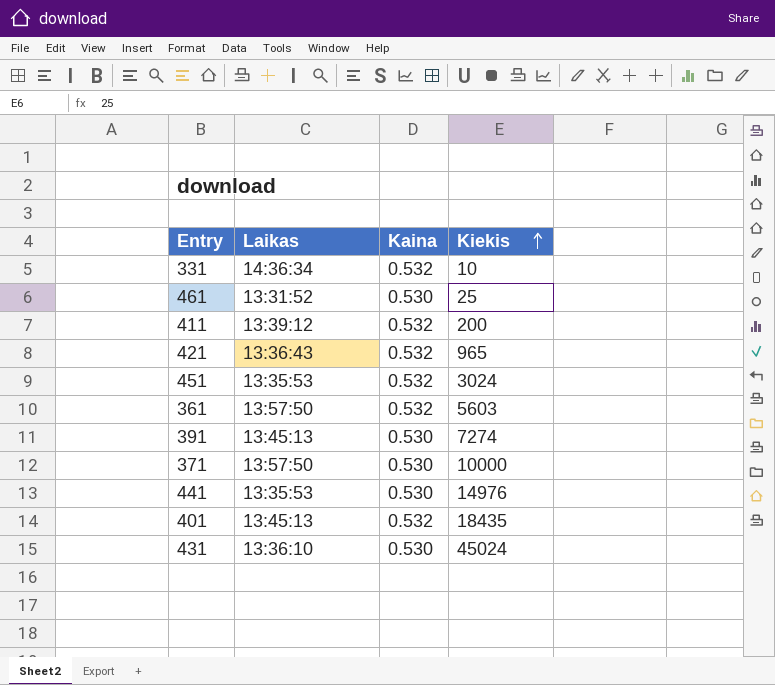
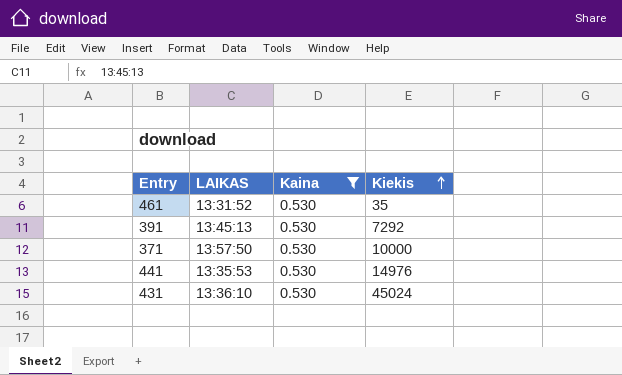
filter: none -> Kaina = 0.530
column name: Laikas -> LAIKAS
461 | Kiekis: 25 -> 35
391 | Kiekis: 7274 -> 7292

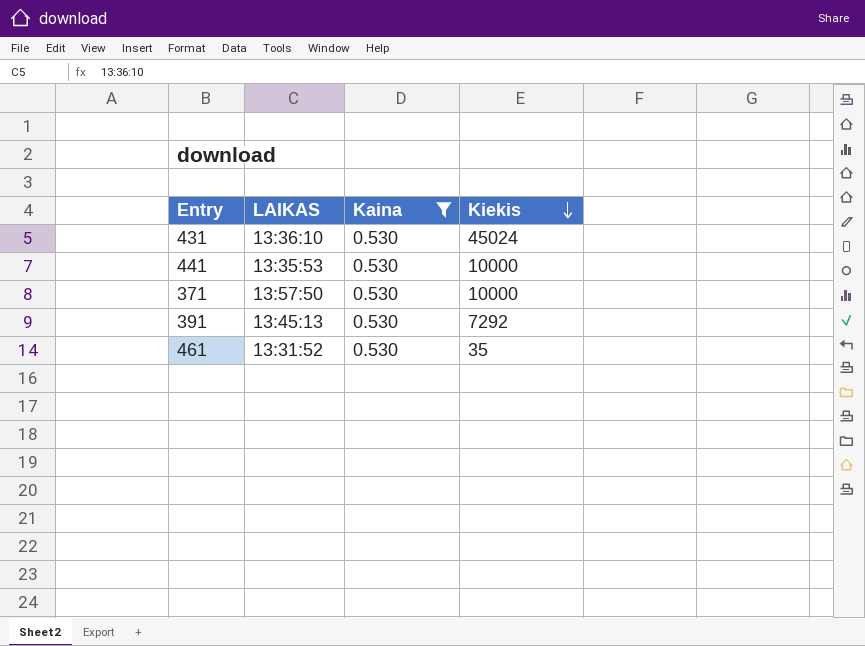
row order: Kiekis ascending -> Kiekis descending
441 | Kiekis: 14976 -> 10000

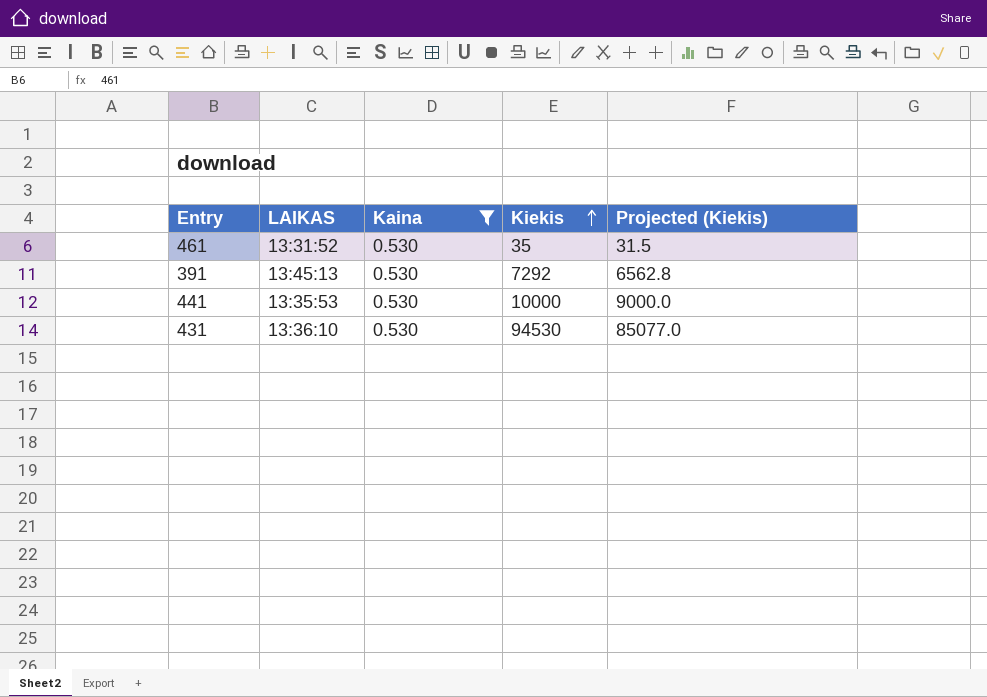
row order: Kiekis descending -> Kiekis ascending
column Projected (Kiekis) | formula: none -> [Kiekis] * 0.9
row 371: 13:57:50 | 0.530 | 10000 -> none
431 | Kiekis: 45024 -> 94530

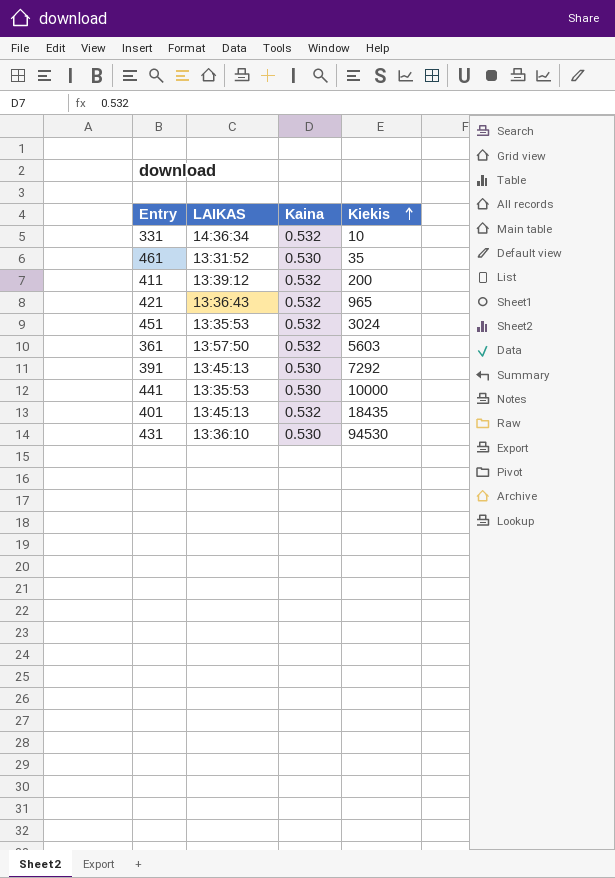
filter: Kaina = 0.530 -> none
column Projected (Kiekis) | formula: [Kiekis] * 0.9 -> none

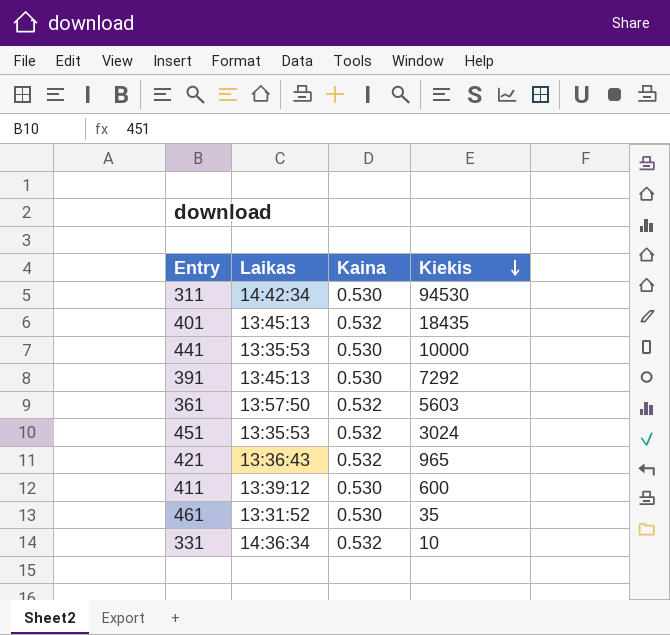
row order: Kiekis ascending -> Kiekis descending
column name: LAIKAS -> Laikas
row 431: 13:36:10 | 0.530 | 94530 -> none
row 311: none -> 14:42:34 | 0.530 | 94530
411 | Kaina: 0.532 -> 0.530
411 | Kiekis: 200 -> 600

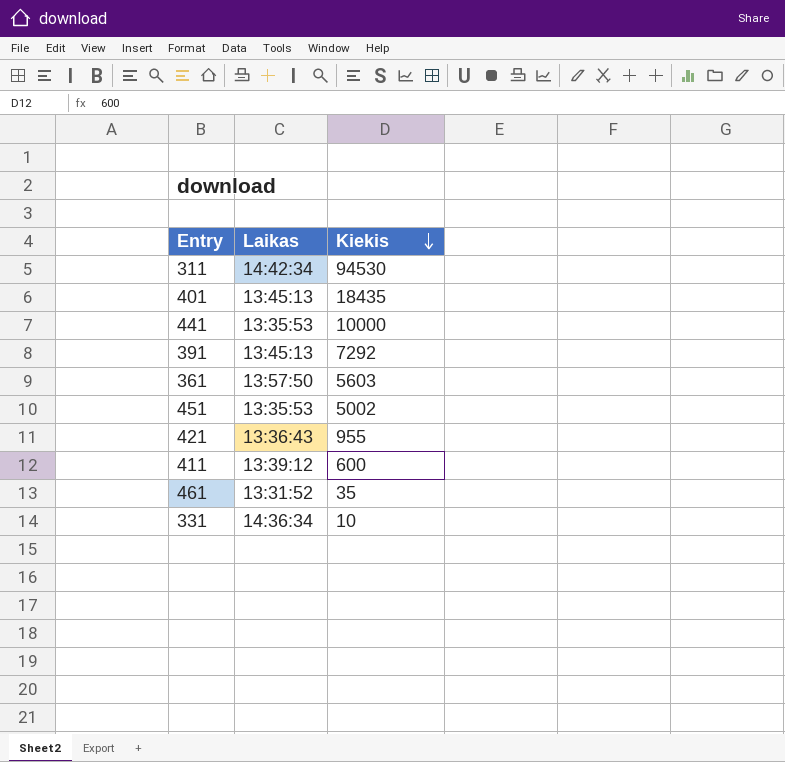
column Kaina | position: 3 -> none
451 | Kiekis: 3024 -> 5002
421 | Kiekis: 965 -> 955

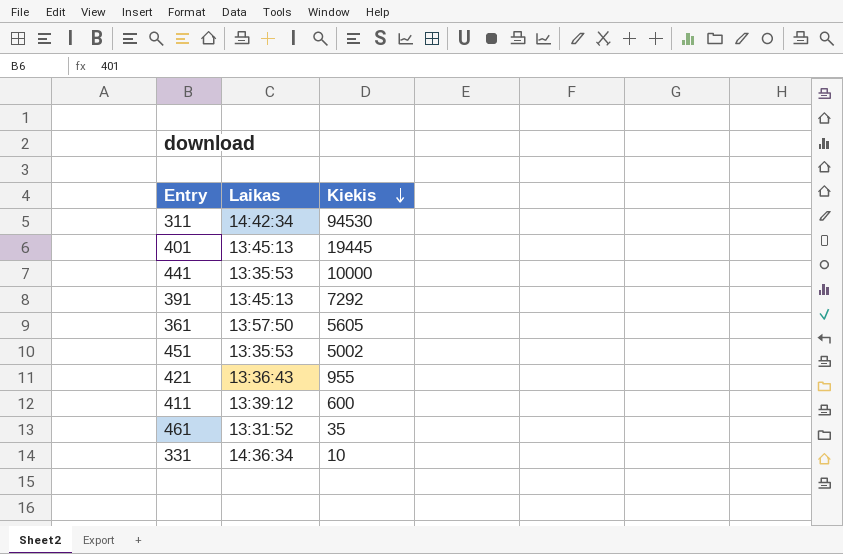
401 | Kiekis: 18435 -> 19445
361 | Kiekis: 5603 -> 5605

